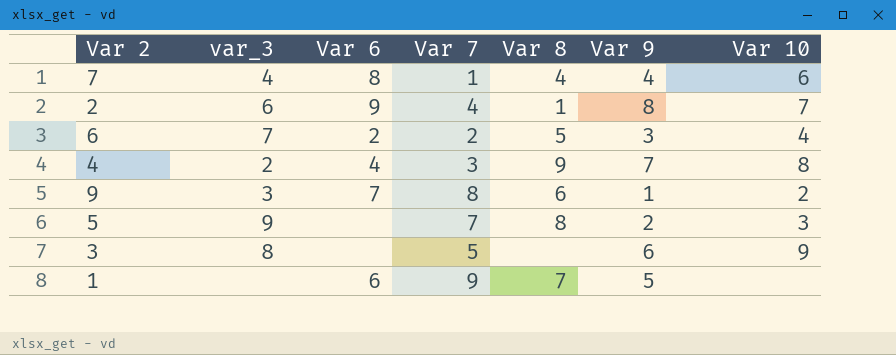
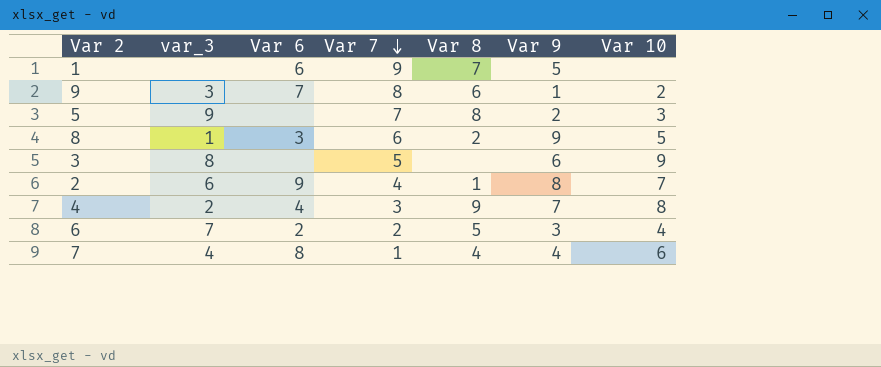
row order: none -> Var 7 descending
row 8: none -> 1 | 3 | 6 | 2 | 9 | 5

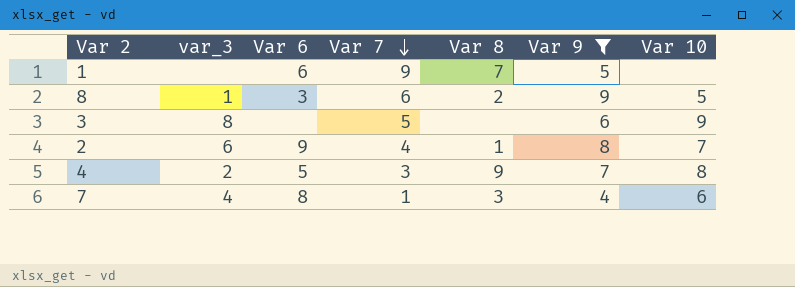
filter: none -> Var 9 >= 4
4 | Var 6: 4 -> 5
7 | Var 8: 4 -> 3

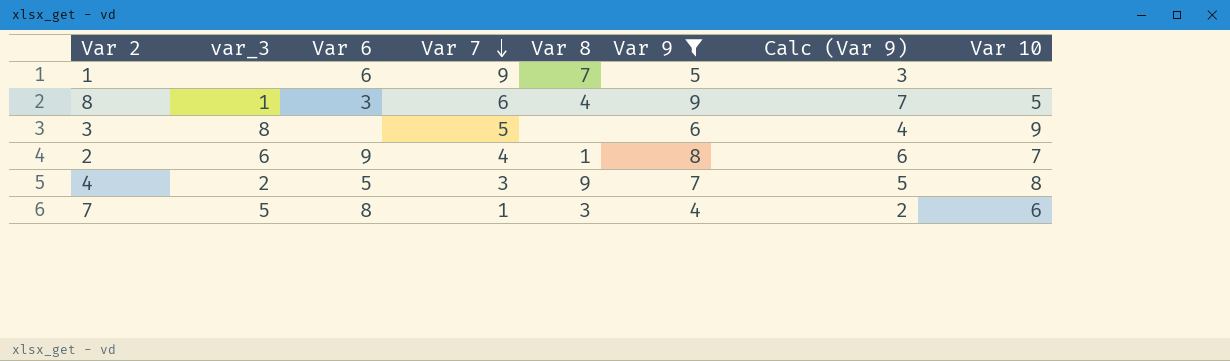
column Calc (Var 9) | formula: none -> [Var 9] - 2
8 | Var 8: 2 -> 4
7 | var_3: 4 -> 5

